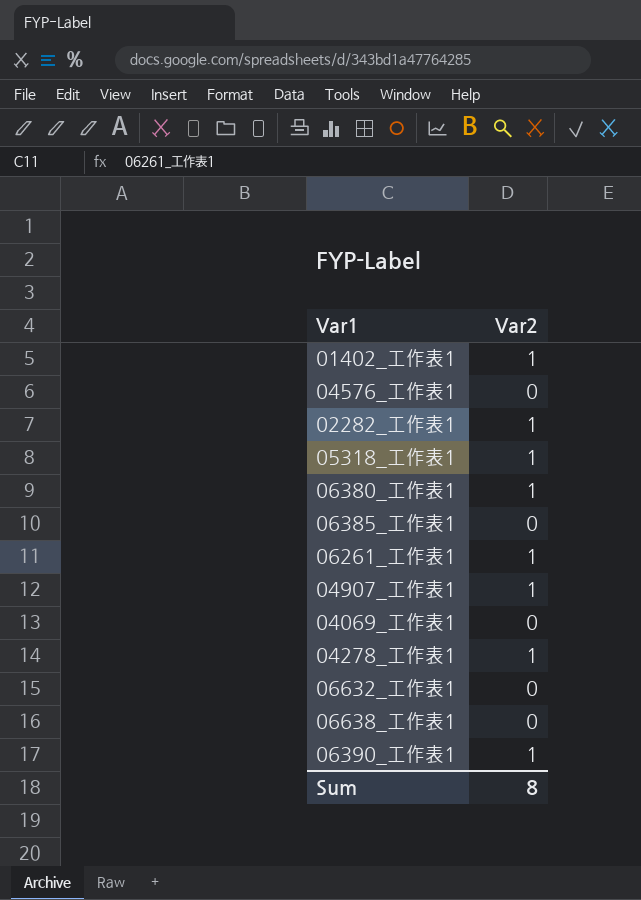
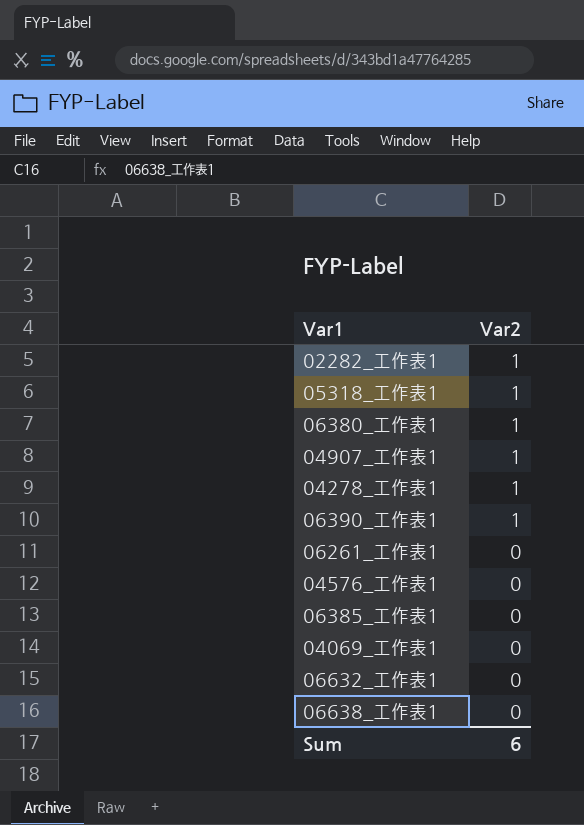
row order: none -> Var2 descending
row 01402_工作表1: 1 -> none
06261_工作表1 | Var2: 1 -> 0
Sum | Var2: 8 -> 6

